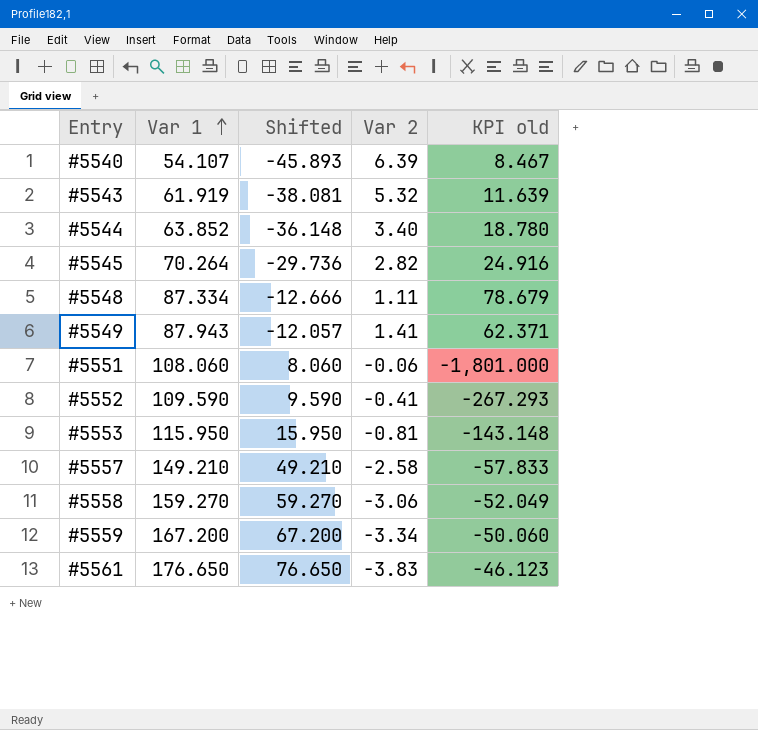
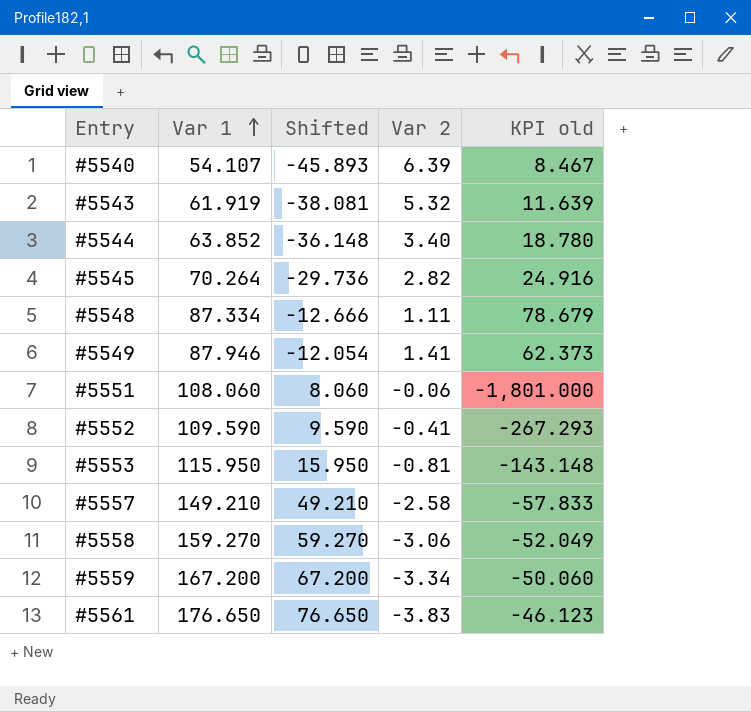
#5549 | Var 1: 87.943 -> 87.946
#5549 | Shifted: -12.057 -> -12.054
#5549 | KPI old: 62.371 -> 62.373

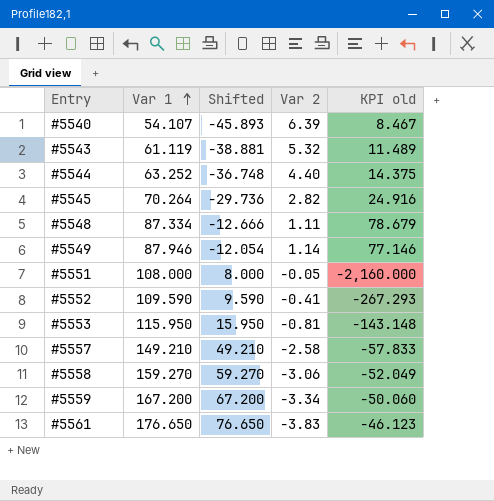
#5543 | Var 1: 61.919 -> 61.119
#5543 | Shifted: -38.081 -> -38.881
#5543 | KPI old: 11.639 -> 11.489
#5544 | Var 1: 63.852 -> 63.252
#5544 | Shifted: -36.148 -> -36.748
#5544 | Var 2: 3.40 -> 4.40
#5544 | KPI old: 18.780 -> 14.375
#5549 | Var 2: 1.41 -> 1.14
#5549 | KPI old: 62.373 -> 77.146
#5551 | Var 1: 108.060 -> 108.000
#5551 | Shifted: 8.060 -> 8.000
#5551 | Var 2: -0.06 -> -0.05
#5551 | KPI old: -1,801.000 -> -2,160.000

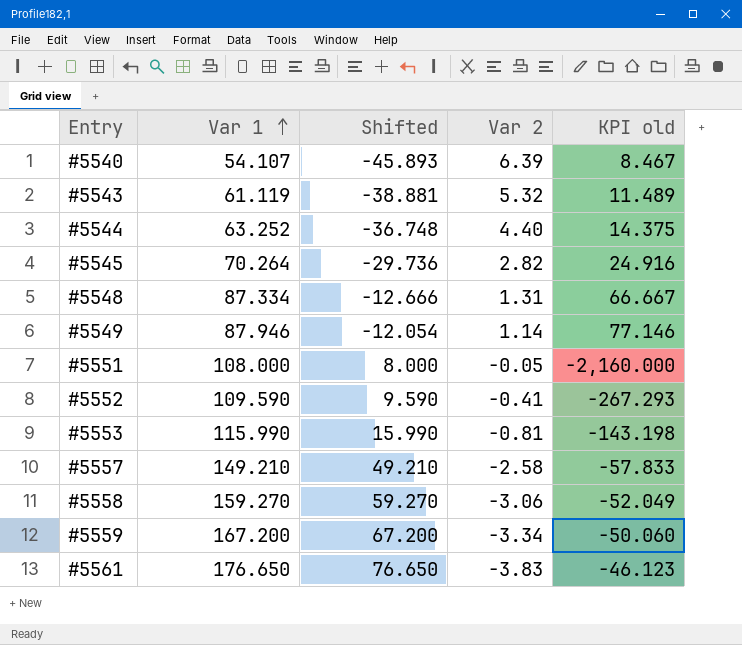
#5548 | Var 2: 1.11 -> 1.31
#5548 | KPI old: 78.679 -> 66.667
#5553 | Var 1: 115.950 -> 115.990
#5553 | Shifted: 15.950 -> 15.990
#5553 | KPI old: -143.148 -> -143.198

